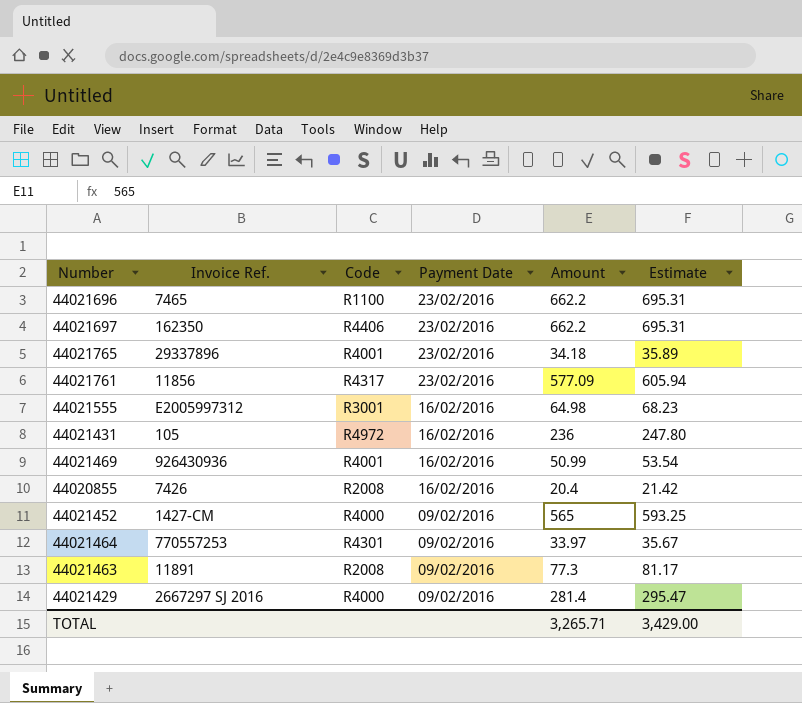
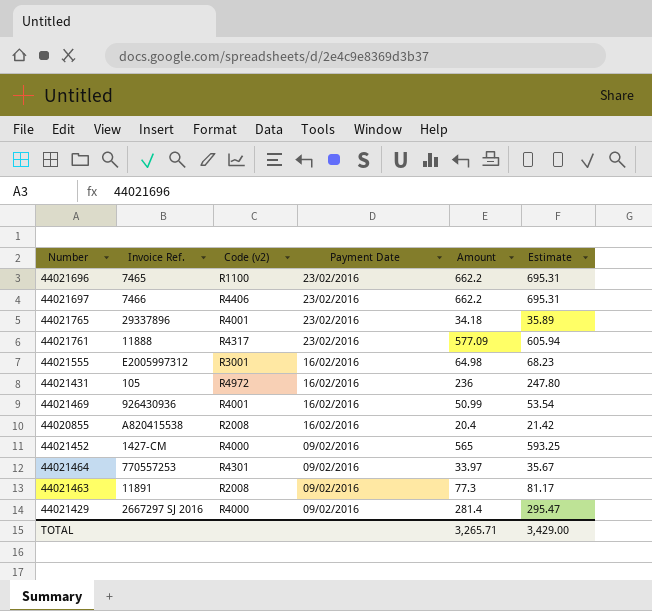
column name: Code -> Code (v2)
44021697 | Invoice Ref.: 162350 -> 7466
44021761 | Invoice Ref.: 11856 -> 11888
44020855 | Invoice Ref.: 7426 -> A820415538

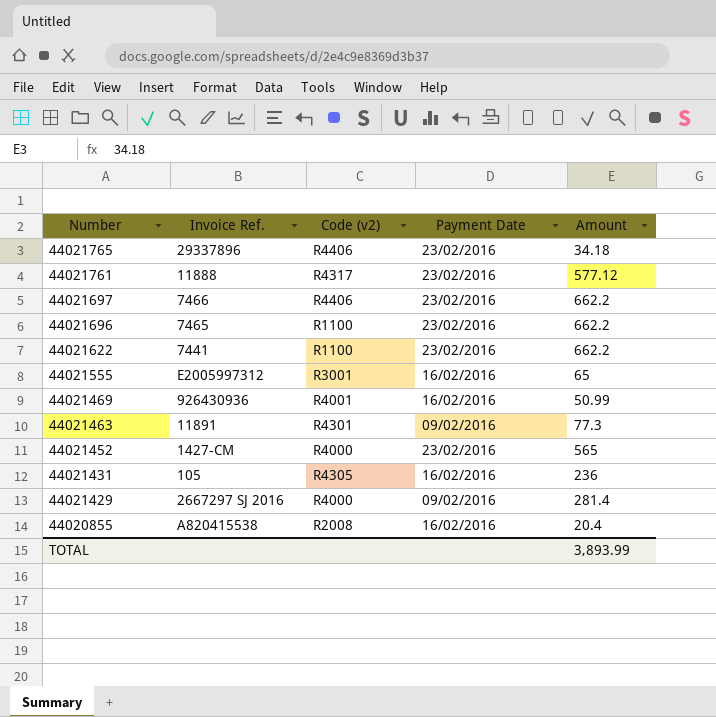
row order: Payment Date descending -> Number descending
column Estimate | formula: [Amount] * 1.05 -> none
row 44021464: 770557253 | R4301 | 09/02/2016 | 33.97 | 35.67 -> none
44021765 | Code (v2): R4001 -> R4406
44021761 | Amount: 577.09 -> 577.12
row 44021622: none -> 7441 | R1100 | 23/02/2016 | 662.2
44021555 | Amount: 64.98 -> 65
44021463 | Code (v2): R2008 -> R4301
44021452 | Payment Date: 09/02/2016 -> 23/02/2016
44021431 | Code (v2): R4972 -> R4305
TOTAL | Amount: 3,265.71 -> 3,893.99

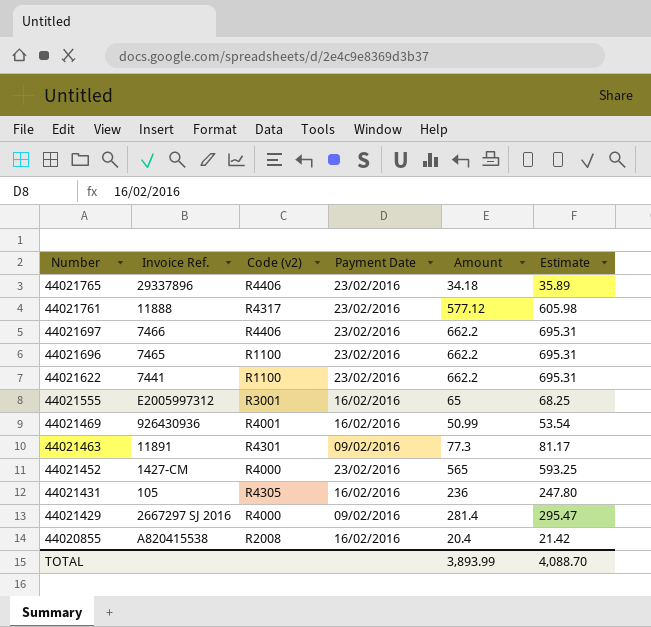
column Estimate | formula: none -> [Amount] * 1.05

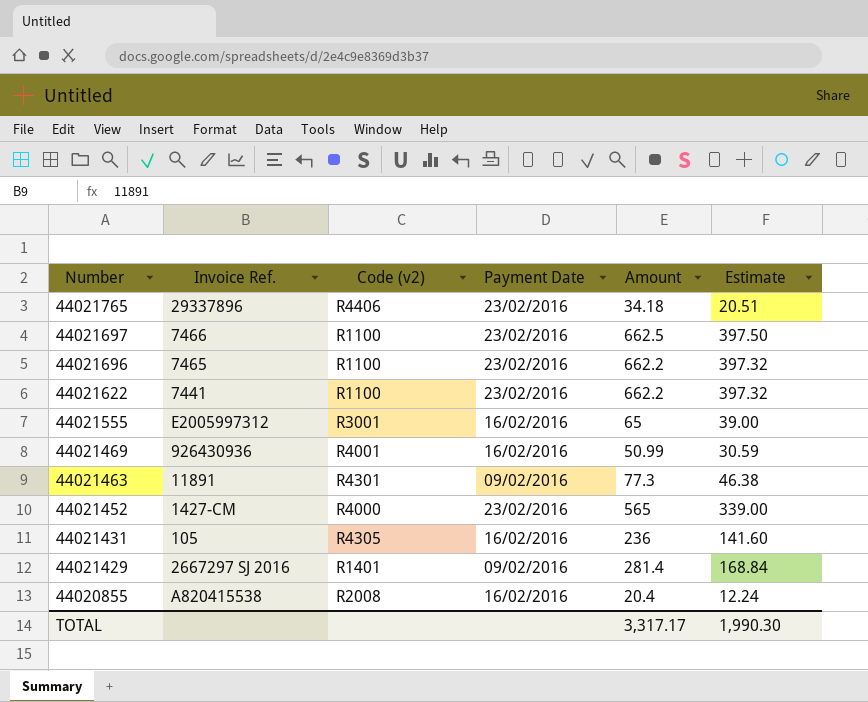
column Estimate | formula: [Amount] * 1.05 -> [Amount] * 0.6
row 44021761: 11888 | R4317 | 23/02/2016 | 577.12 | 605.98 -> none
44021697 | Code (v2): R4406 -> R1100
44021697 | Amount: 662.2 -> 662.5
44021429 | Code (v2): R4000 -> R1401
TOTAL | Amount: 3,893.99 -> 3,317.17
TOTAL | Estimate: 4,088.70 -> 1,990.30

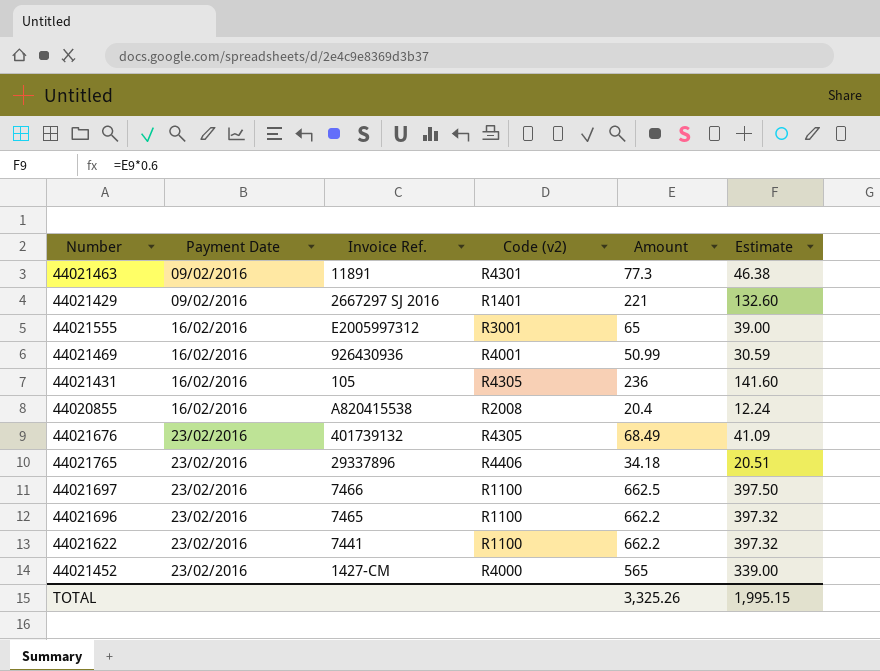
row order: Number descending -> Payment Date ascending
column Payment Date | position: 4 -> 2
44021429 | Amount: 281.4 -> 221
44021429 | Estimate: 168.84 -> 132.60
row 44021676: none -> 23/02/2016 | 401739132 | R4305 | 68.49 | 41.09
TOTAL | Amount: 3,317.17 -> 3,325.26
TOTAL | Estimate: 1,990.30 -> 1,995.15

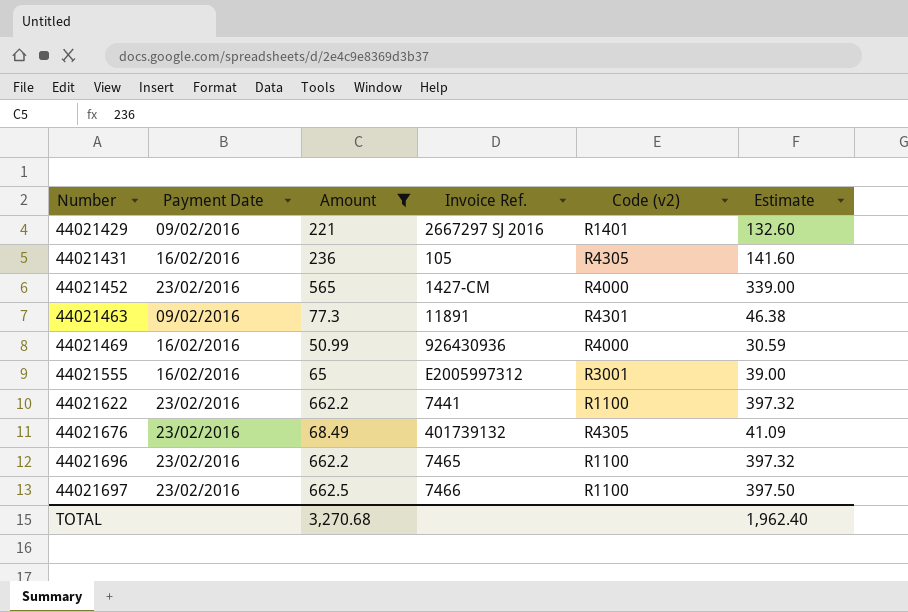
filter: none -> Amount >= 50.99
row order: Payment Date ascending -> Number ascending
column Amount | position: 5 -> 3
44021469 | Code (v2): R4001 -> R4000
TOTAL | Amount: 3,325.26 -> 3,270.68
TOTAL | Estimate: 1,995.15 -> 1,962.40

